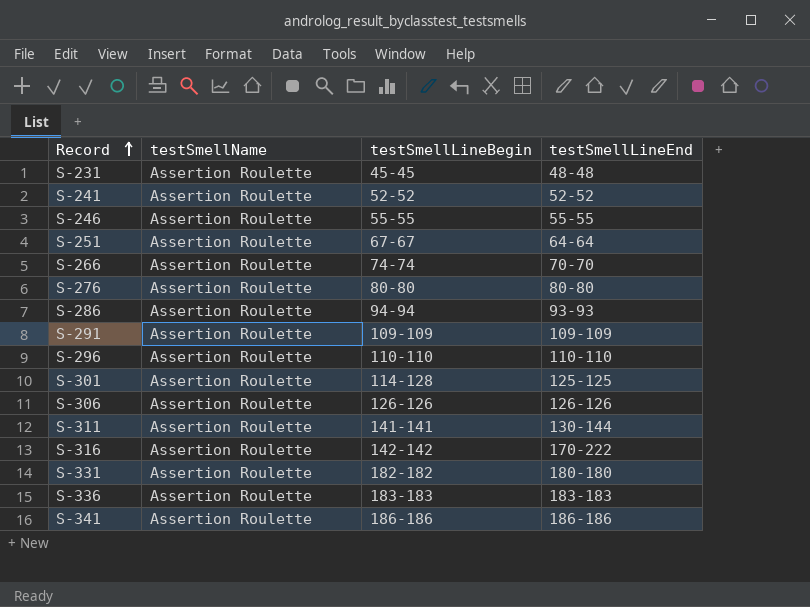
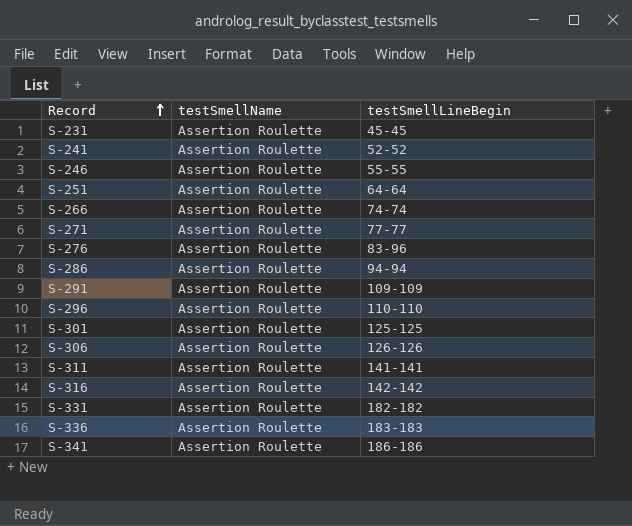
column testSmellLineEnd | position: 4 -> none
S-251 | testSmellLineBegin: 67-67 -> 64-64
row S-271: none -> Assertion Roulette | 77-77
S-276 | testSmellLineBegin: 80-80 -> 83-96
S-301 | testSmellLineBegin: 114-128 -> 125-125

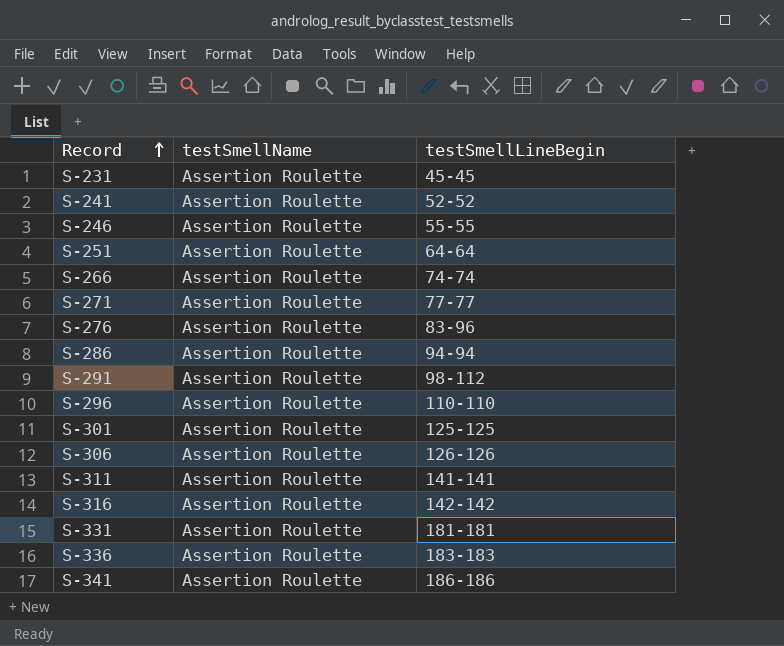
S-291 | testSmellLineBegin: 109-109 -> 98-112
S-331 | testSmellLineBegin: 182-182 -> 181-181

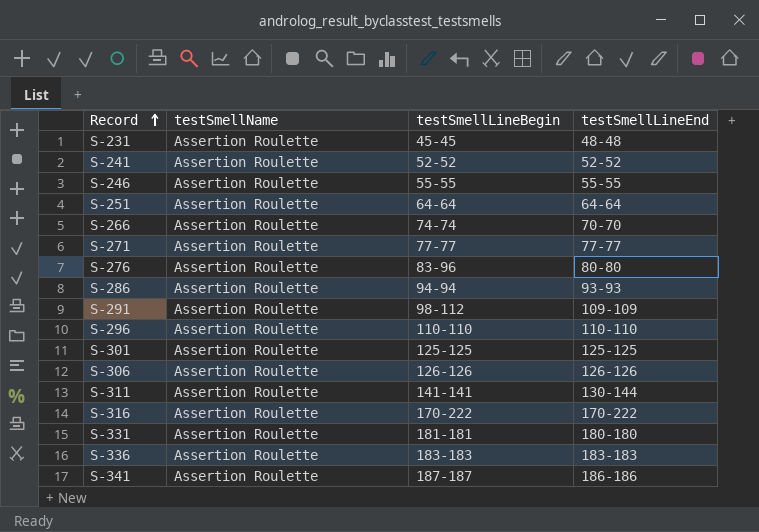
column testSmellLineEnd | position: none -> 4
S-316 | testSmellLineBegin: 142-142 -> 170-222
S-341 | testSmellLineBegin: 186-186 -> 187-187

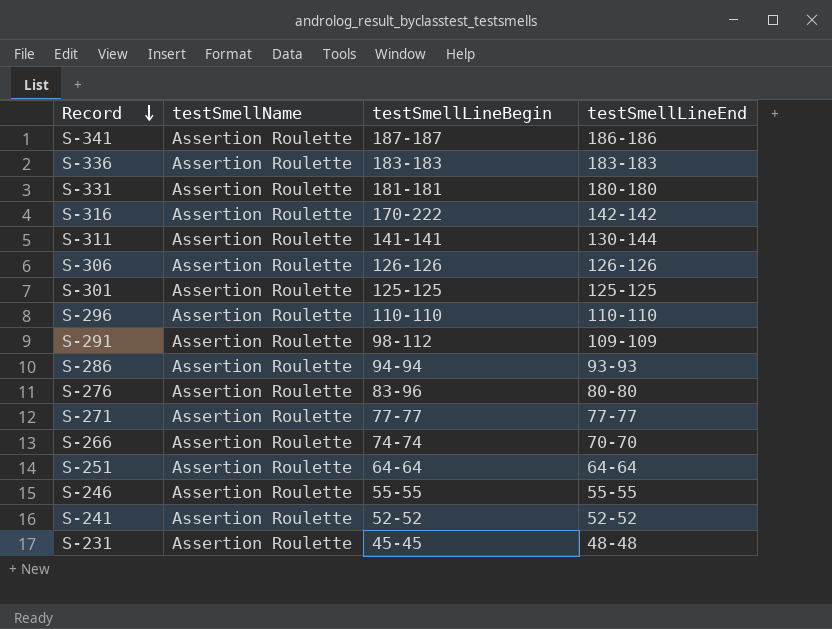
row order: Record ascending -> Record descending
S-316 | testSmellLineEnd: 170-222 -> 142-142

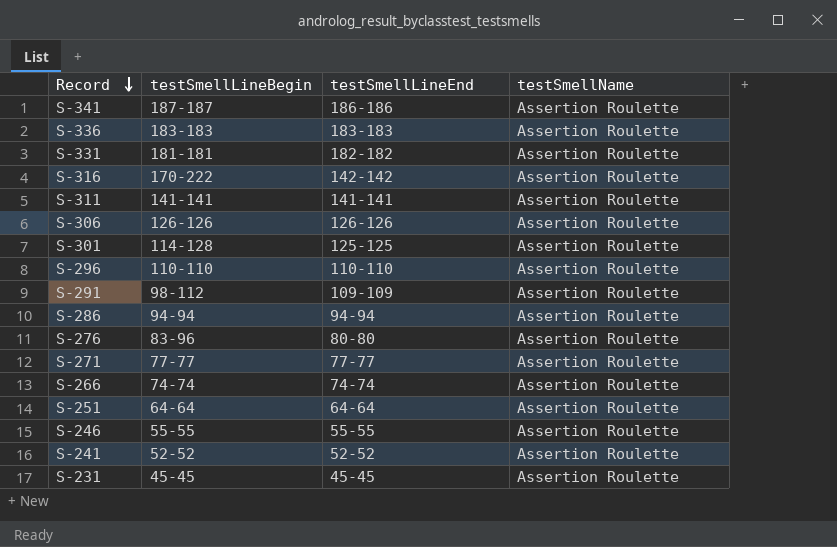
column testSmellName | position: 2 -> 4
S-331 | testSmellLineEnd: 180-180 -> 182-182
S-311 | testSmellLineEnd: 130-144 -> 141-141
S-301 | testSmellLineBegin: 125-125 -> 114-128
S-286 | testSmellLineEnd: 93-93 -> 94-94
S-266 | testSmellLineEnd: 70-70 -> 74-74
S-231 | testSmellLineEnd: 48-48 -> 45-45

